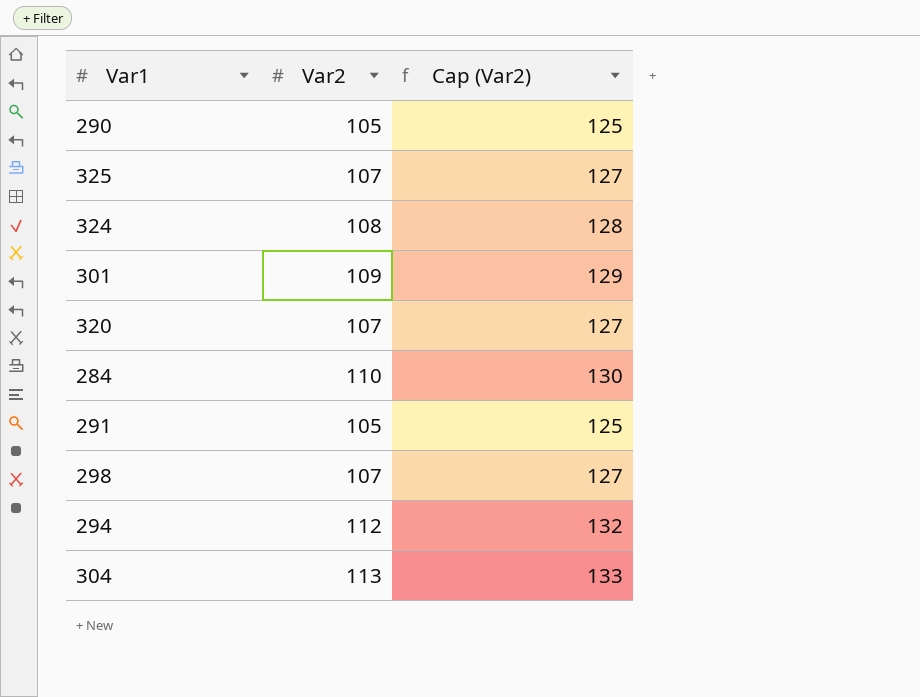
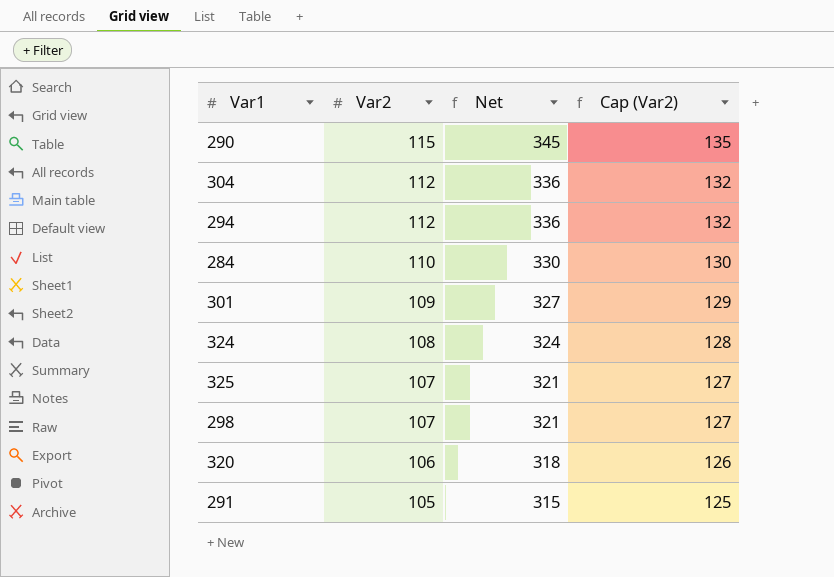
row order: none -> Var2 descending
column Net | formula: none -> [Var2] * 3
290 | Var2: 105 -> 115
290 | Cap (Var2): 125 -> 135
304 | Var2: 113 -> 112
304 | Cap (Var2): 133 -> 132
320 | Var2: 107 -> 106
320 | Cap (Var2): 127 -> 126

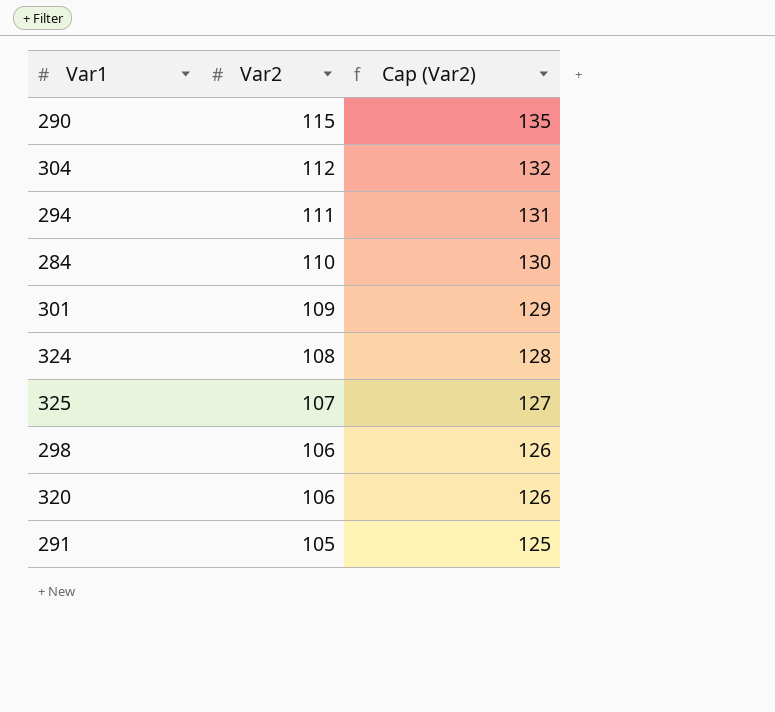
column Net | formula: [Var2] * 3 -> none
294 | Var2: 112 -> 111
294 | Cap (Var2): 132 -> 131
298 | Var2: 107 -> 106
298 | Cap (Var2): 127 -> 126

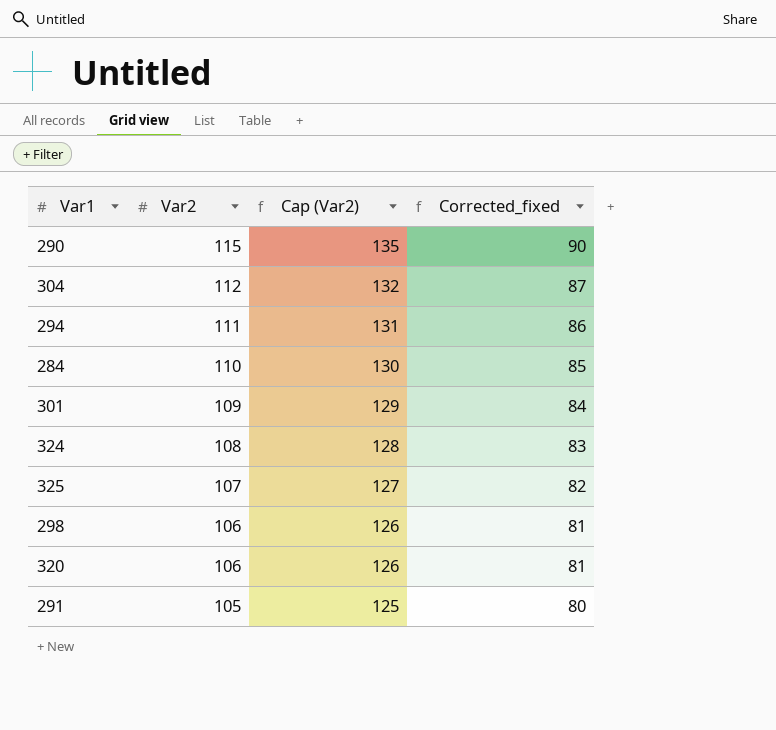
column Corrected_fixed | formula: none -> [Var2] - 25

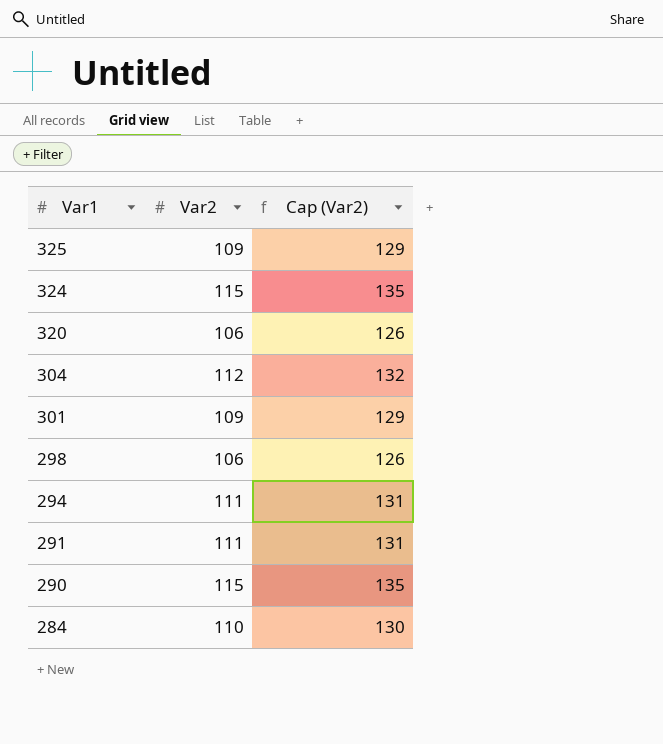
row order: Var2 descending -> Var1 descending
column Corrected_fixed | formula: [Var2] - 25 -> none
325 | Var2: 107 -> 109
325 | Cap (Var2): 127 -> 129
324 | Var2: 108 -> 115
324 | Cap (Var2): 128 -> 135
291 | Var2: 105 -> 111
291 | Cap (Var2): 125 -> 131

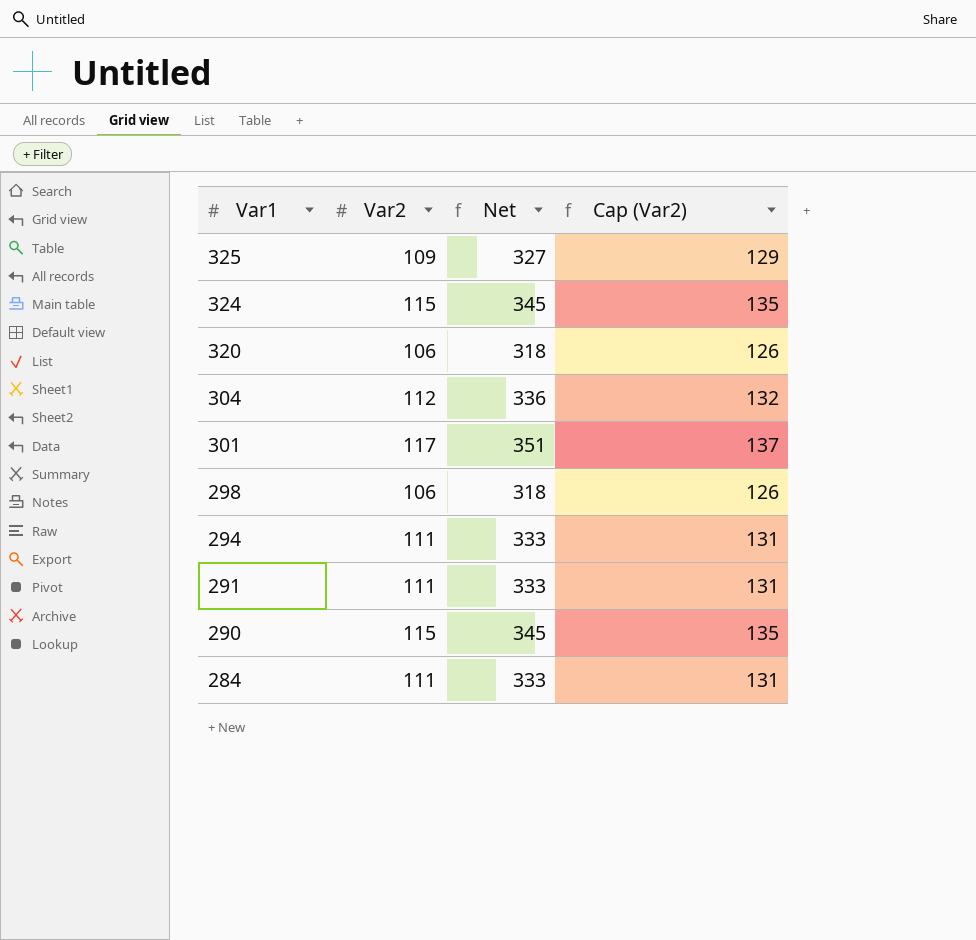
column Net | formula: none -> [Var2] * 3
301 | Var2: 109 -> 117
301 | Cap (Var2): 129 -> 137
284 | Var2: 110 -> 111
284 | Cap (Var2): 130 -> 131

